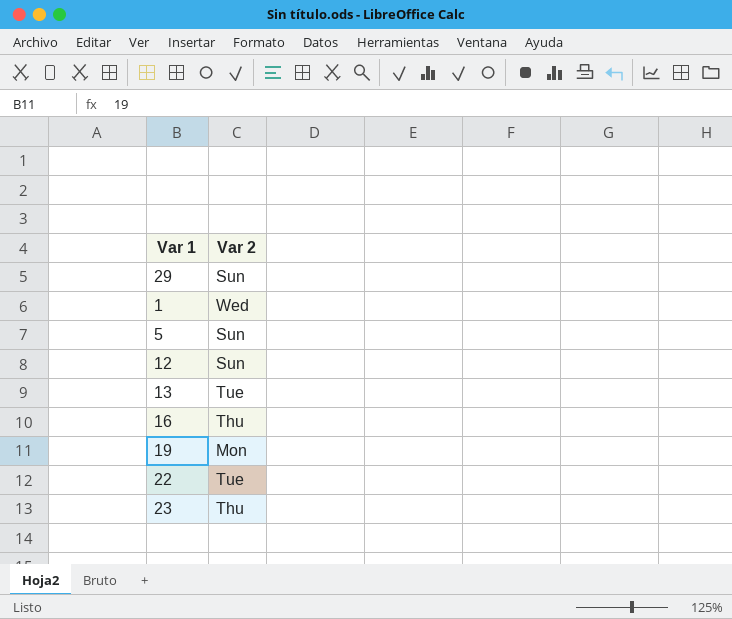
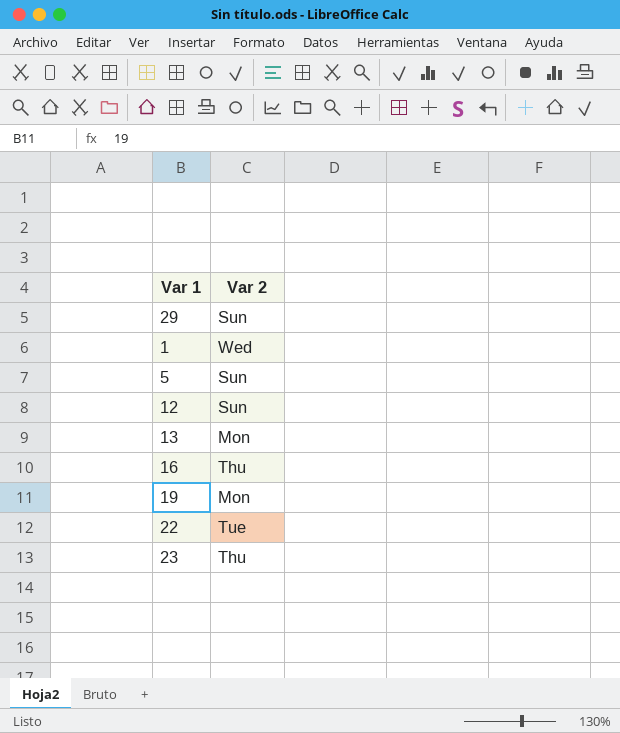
13 | Var 2: Tue -> Mon

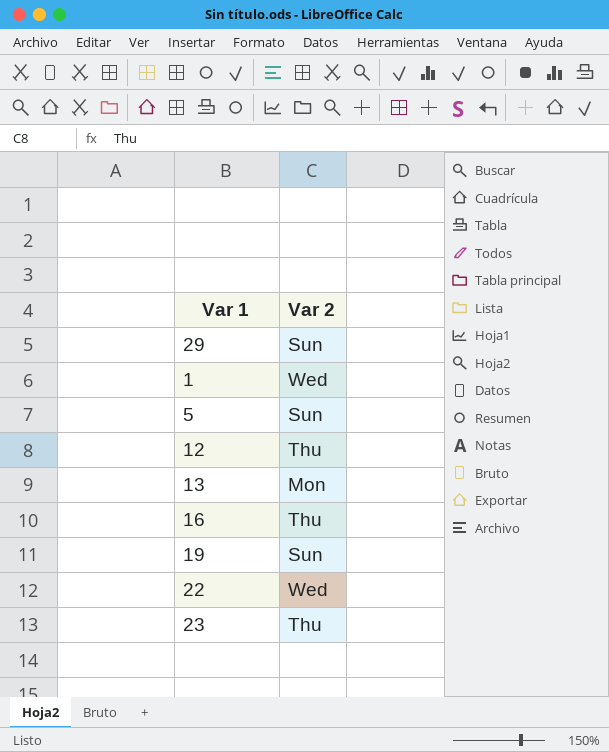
12 | Var 2: Sun -> Thu
19 | Var 2: Mon -> Sun
22 | Var 2: Tue -> Wed

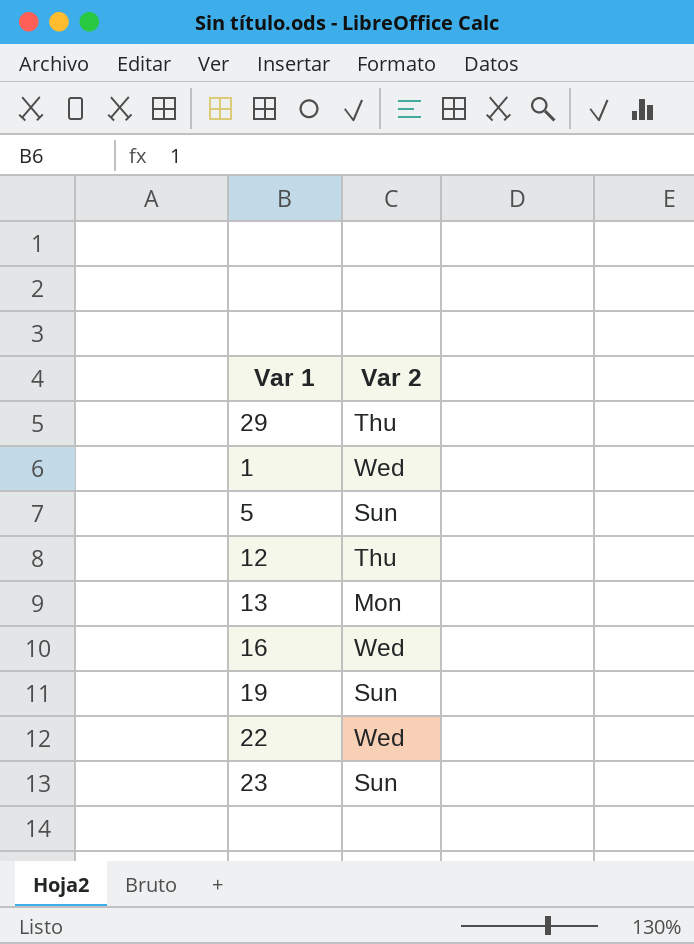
29 | Var 2: Sun -> Thu
16 | Var 2: Thu -> Wed
23 | Var 2: Thu -> Sun

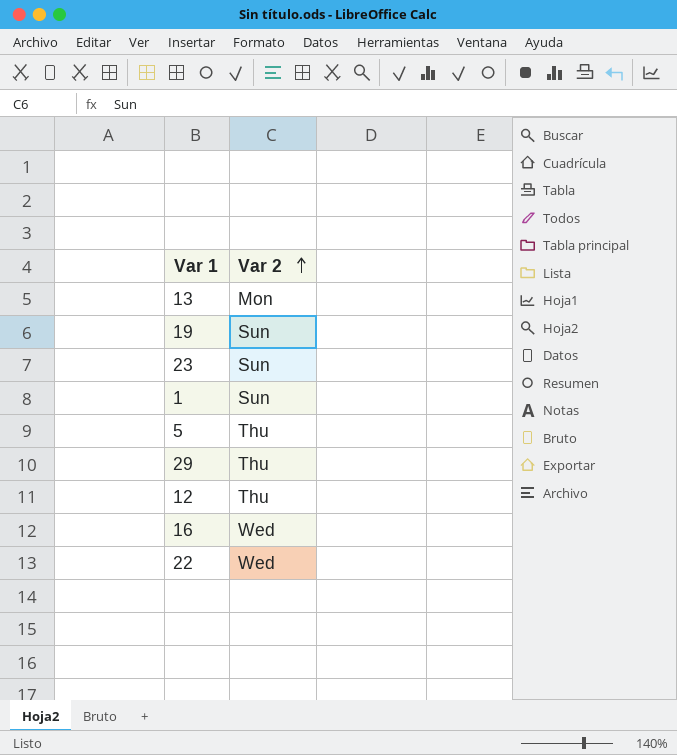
row order: none -> Var 2 ascending
1 | Var 2: Wed -> Sun
5 | Var 2: Sun -> Thu

